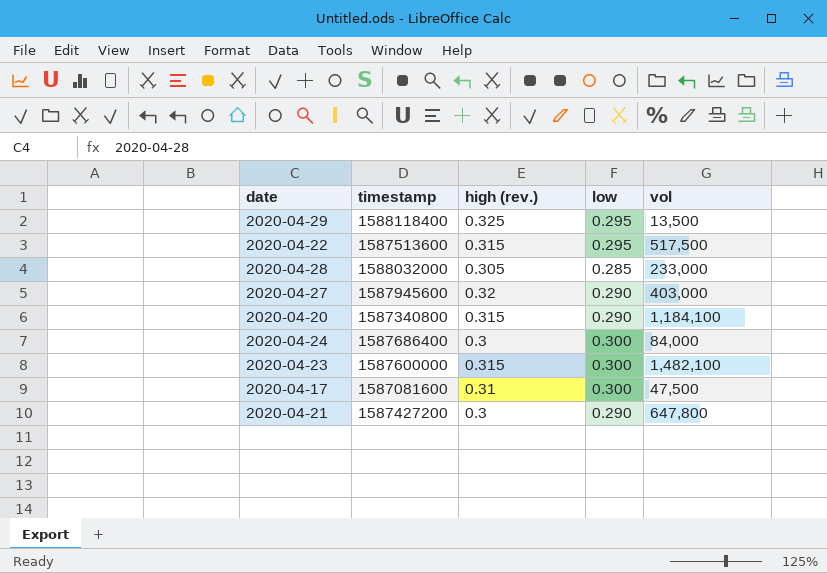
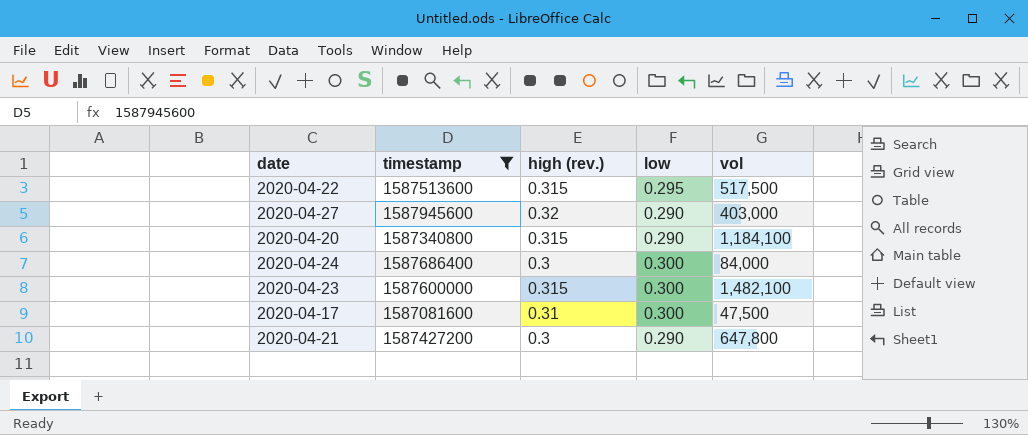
filter: none -> timestamp <= 1587945600

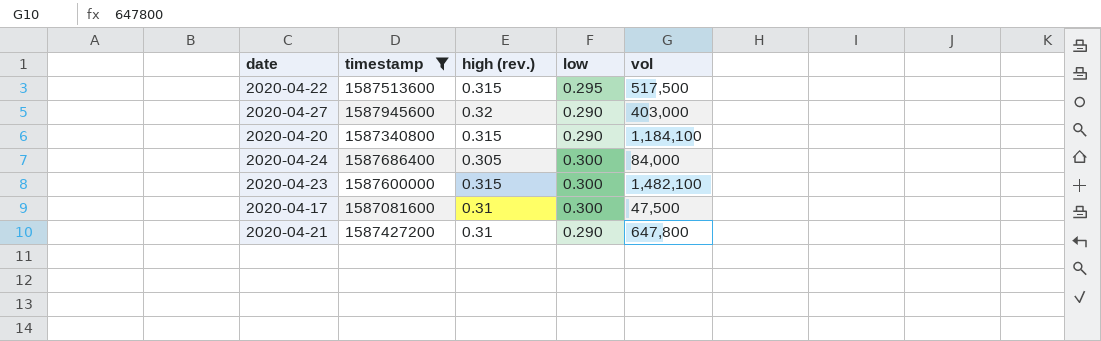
2020-04-24 | high (rev.): 0.3 -> 0.305
2020-04-21 | high (rev.): 0.3 -> 0.31

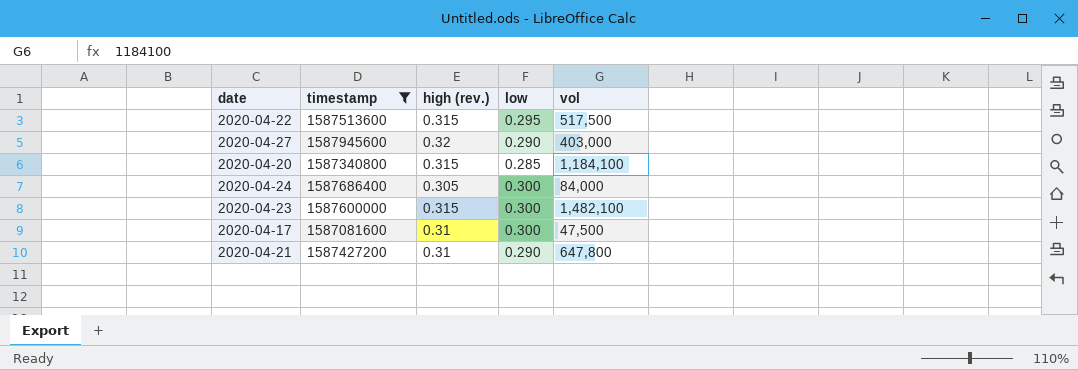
2020-04-20 | low: 0.290 -> 0.285

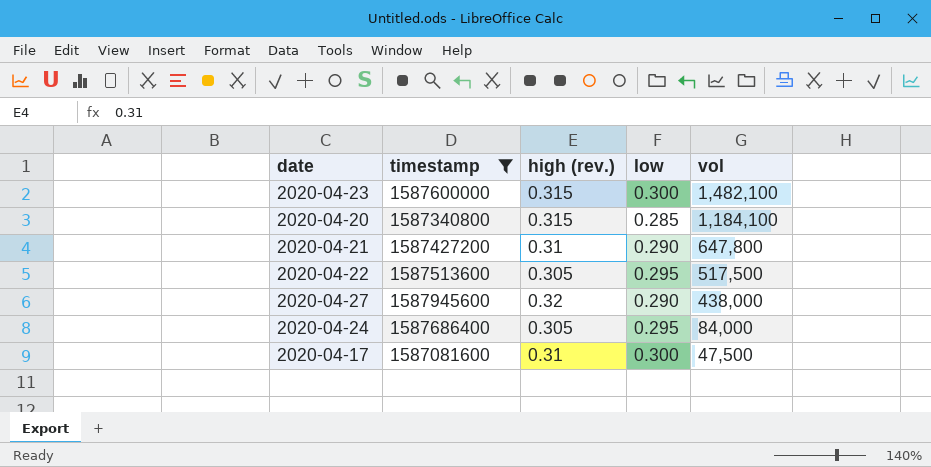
row order: none -> vol descending
2020-04-22 | high (rev.): 0.315 -> 0.305
2020-04-27 | vol: 403,000 -> 438,000
2020-04-24 | low: 0.300 -> 0.295

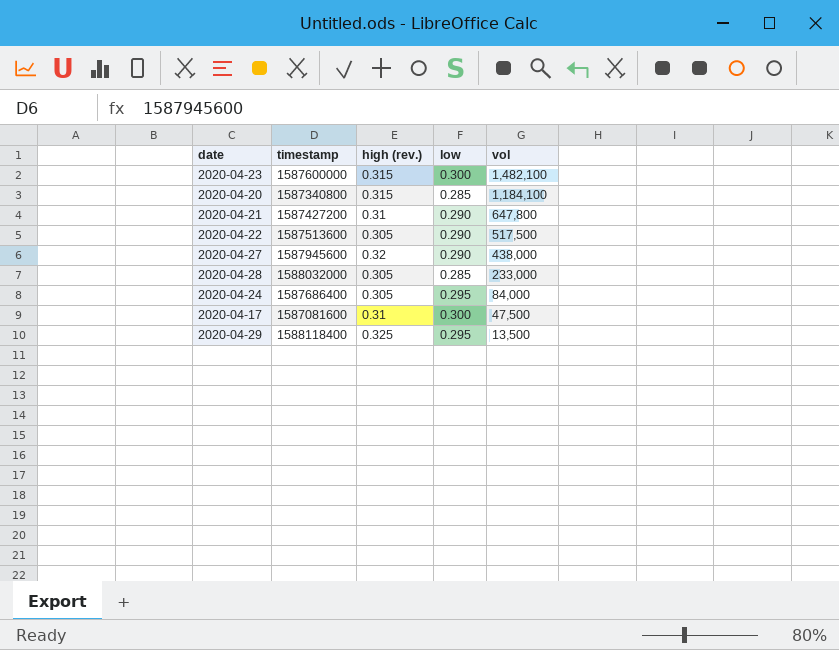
filter: timestamp <= 1587945600 -> none
2020-04-22 | low: 0.295 -> 0.290

